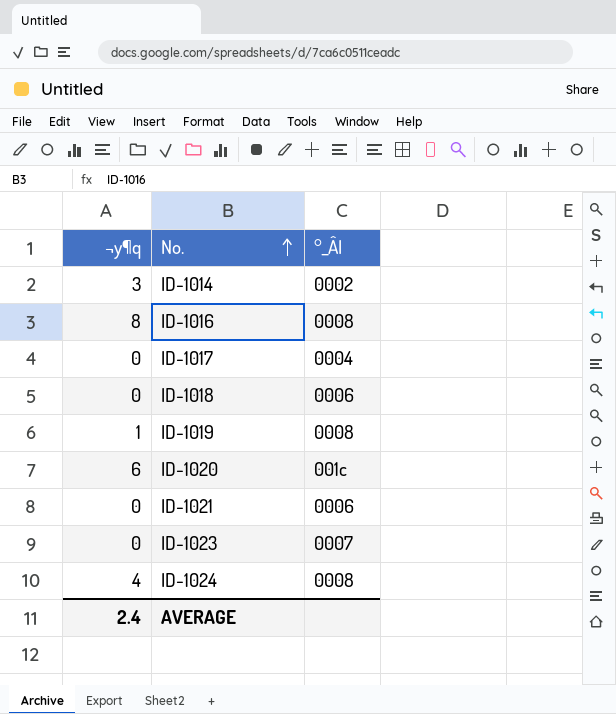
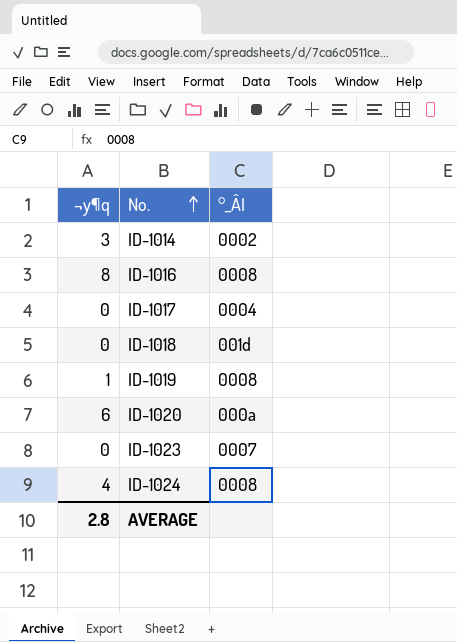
row ID-1021: 0 | 0006 -> none
ID-1018 | °_ÂI: 0006 -> 001d
ID-1020 | °_ÂI: 001c -> 000a
AVERAGE | ¬y¶q: 2.4 -> 2.8

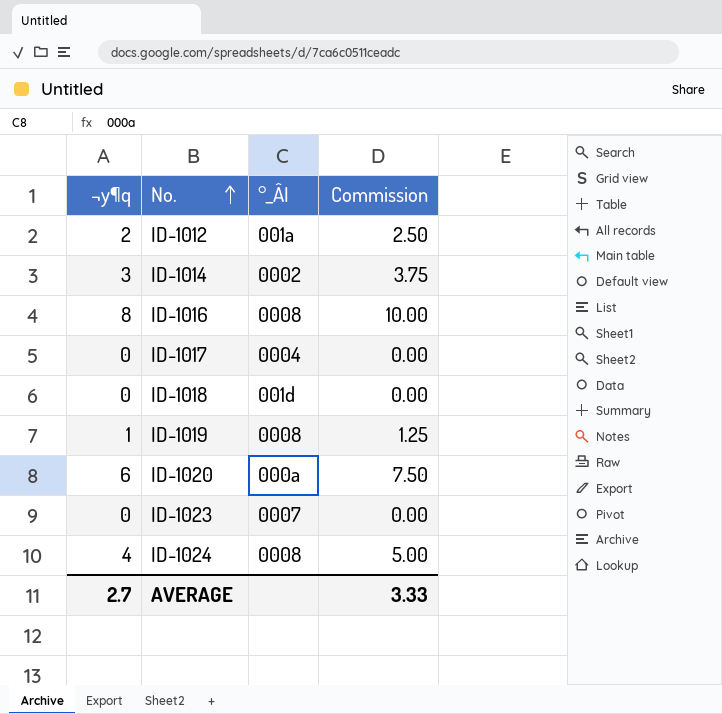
column Commission | formula: none -> [¬y¶q] * 1.25
row ID-1012: none -> 2 | 001a | 2.50
AVERAGE | ¬y¶q: 2.8 -> 2.7

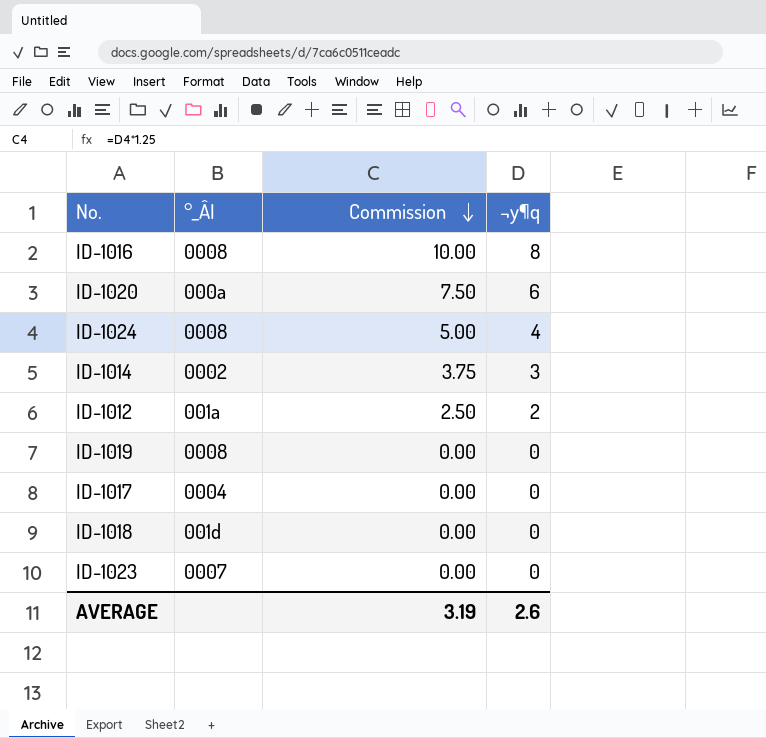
row order: No. ascending -> Commission descending
column ¬y¶q | position: 1 -> 4
ID-1019 | Commission: 1.25 -> 0.00
ID-1019 | ¬y¶q: 1 -> 0
AVERAGE | Commission: 3.33 -> 3.19
AVERAGE | ¬y¶q: 2.7 -> 2.6

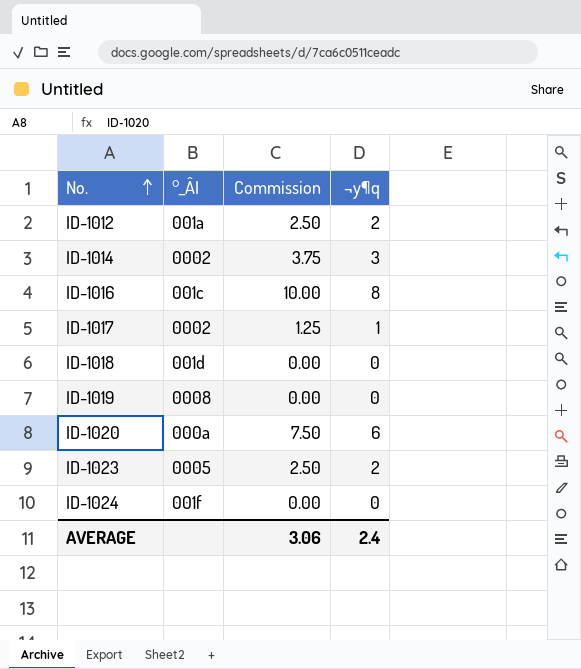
row order: Commission descending -> No. ascending
ID-1016 | °_ÂI: 0008 -> 001c
ID-1017 | °_ÂI: 0004 -> 0002
ID-1017 | Commission: 0.00 -> 1.25
ID-1017 | ¬y¶q: 0 -> 1
ID-1023 | °_ÂI: 0007 -> 0005
ID-1023 | Commission: 0.00 -> 2.50
ID-1023 | ¬y¶q: 0 -> 2
ID-1024 | °_ÂI: 0008 -> 001f
ID-1024 | Commission: 5.00 -> 0.00
ID-1024 | ¬y¶q: 4 -> 0
AVERAGE | Commission: 3.19 -> 3.06
AVERAGE | ¬y¶q: 2.6 -> 2.4

